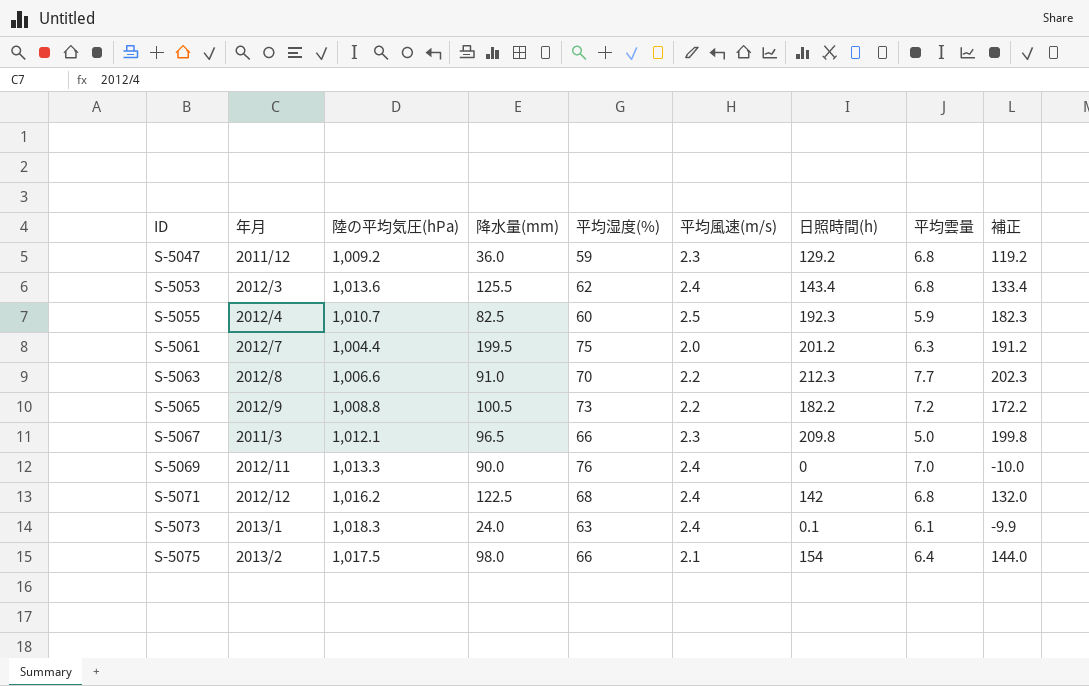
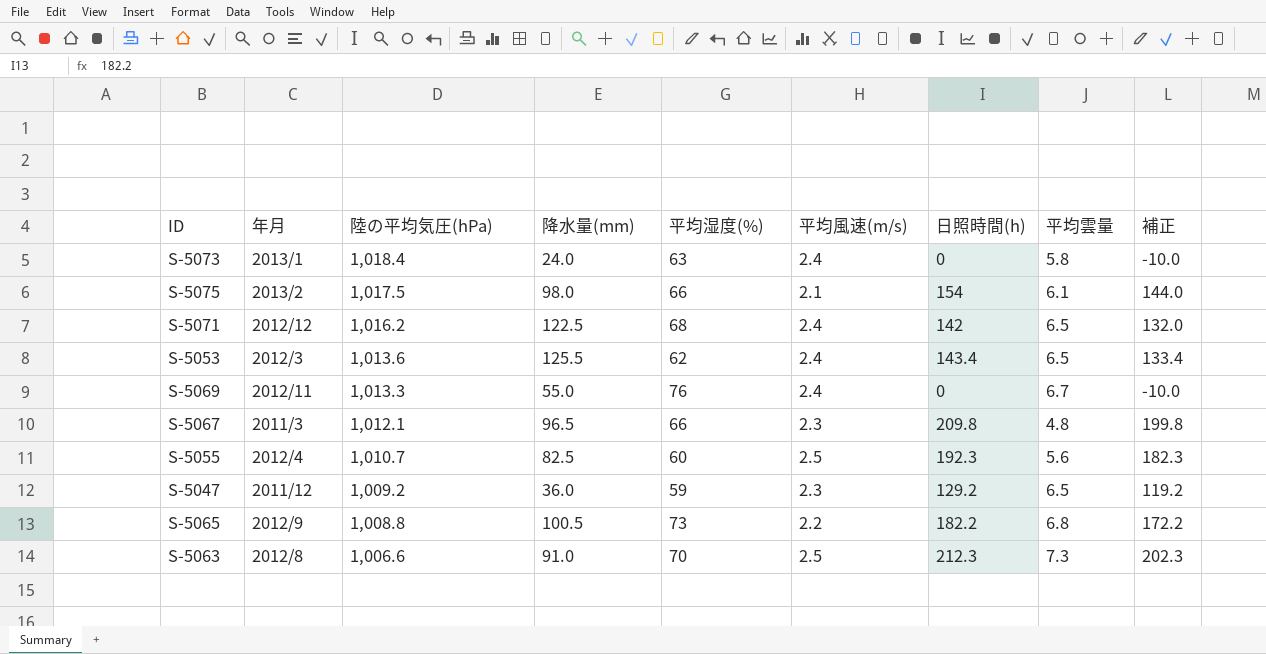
row order: ID ascending -> 陸の平均気圧(hPa) descending
row S-5061: 2012/7 | 1,004.4 | 199.5 | 75 | 2.0 | 201.2 | 6.3 | 191.2 -> none
S-5073 | 陸の平均気圧(hPa): 1,018.3 -> 1,018.4
S-5073 | 日照時間(h): 0.1 -> 0
S-5073 | 平均雲量: 6.1 -> 5.8
S-5073 | 補正: -9.9 -> -10.0
S-5075 | 平均雲量: 6.4 -> 6.1
S-5071 | 平均雲量: 6.8 -> 6.5
S-5053 | 平均雲量: 6.8 -> 6.5
S-5069 | 降水量(mm): 90.0 -> 55.0
S-5069 | 平均雲量: 7.0 -> 6.7
S-5067 | 平均雲量: 5.0 -> 4.8
S-5055 | 平均雲量: 5.9 -> 5.6
S-5047 | 平均雲量: 6.8 -> 6.5
S-5065 | 平均雲量: 7.2 -> 6.8
S-5063 | 平均風速(m/s): 2.2 -> 2.5
S-5063 | 平均雲量: 7.7 -> 7.3

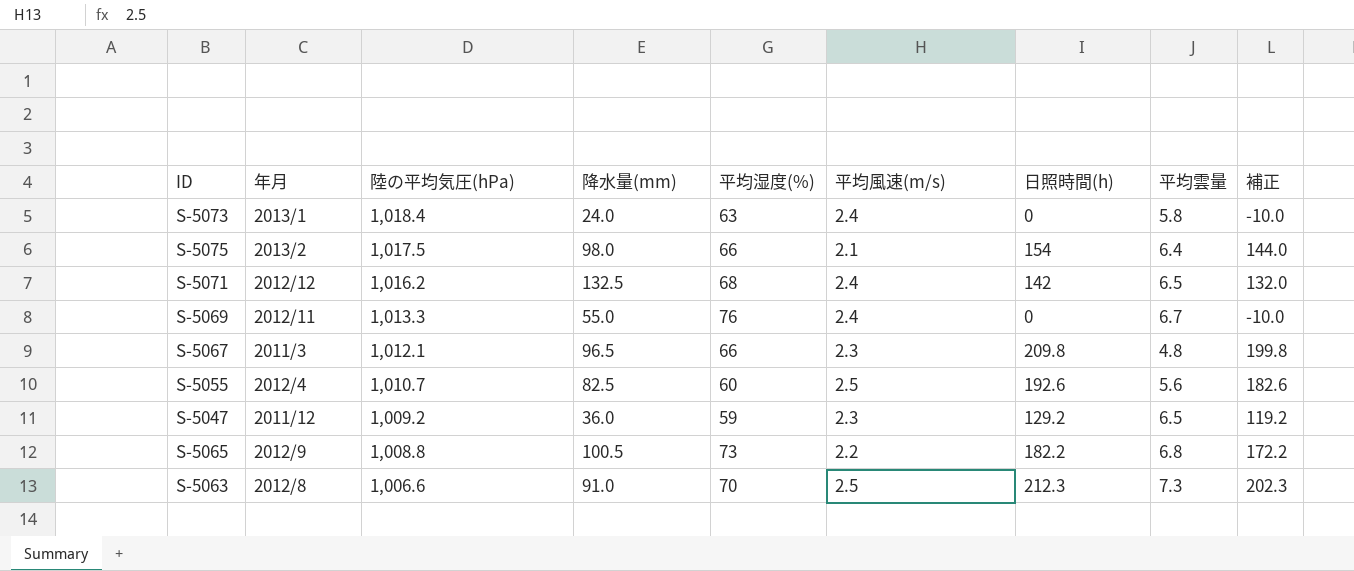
row S-5053: 2012/3 | 1,013.6 | 125.5 | 62 | 2.4 | 143.4 | 6.5 | 133.4 -> none
S-5075 | 平均雲量: 6.1 -> 6.4
S-5071 | 降水量(mm): 122.5 -> 132.5
S-5055 | 日照時間(h): 192.3 -> 192.6
S-5055 | 補正: 182.3 -> 182.6

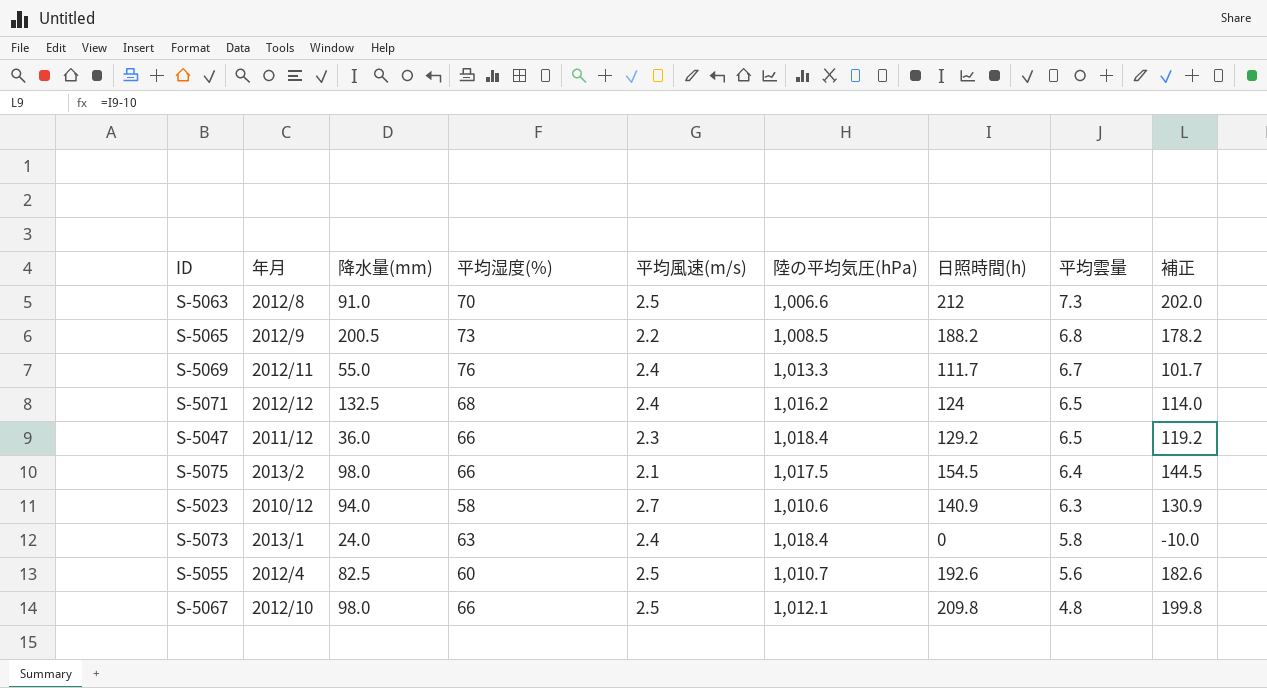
row order: 陸の平均気圧(hPa) descending -> 平均雲量 descending
column 陸の平均気圧(hPa) | position: 3 -> 6
S-5063 | 日照時間(h): 212.3 -> 212
S-5063 | 補正: 202.3 -> 202.0
S-5065 | 降水量(mm): 100.5 -> 200.5
S-5065 | 陸の平均気圧(hPa): 1,008.8 -> 1,008.5
S-5065 | 日照時間(h): 182.2 -> 188.2
S-5065 | 補正: 172.2 -> 178.2
S-5069 | 日照時間(h): 0 -> 111.7
S-5069 | 補正: -10.0 -> 101.7
S-5071 | 日照時間(h): 142 -> 124
S-5071 | 補正: 132.0 -> 114.0
S-5047 | 平均湿度(%): 59 -> 66
S-5047 | 陸の平均気圧(hPa): 1,009.2 -> 1,018.4
S-5075 | 日照時間(h): 154 -> 154.5
S-5075 | 補正: 144.0 -> 144.5
row S-5023: none -> 2010/12 | 94.0 | 58 | 2.7 | 1,010.6 | 140.9 | 6.3 | 130.9
S-5067 | 年月: 2011/3 -> 2012/10
S-5067 | 降水量(mm): 96.5 -> 98.0
S-5067 | 平均風速(m/s): 2.3 -> 2.5

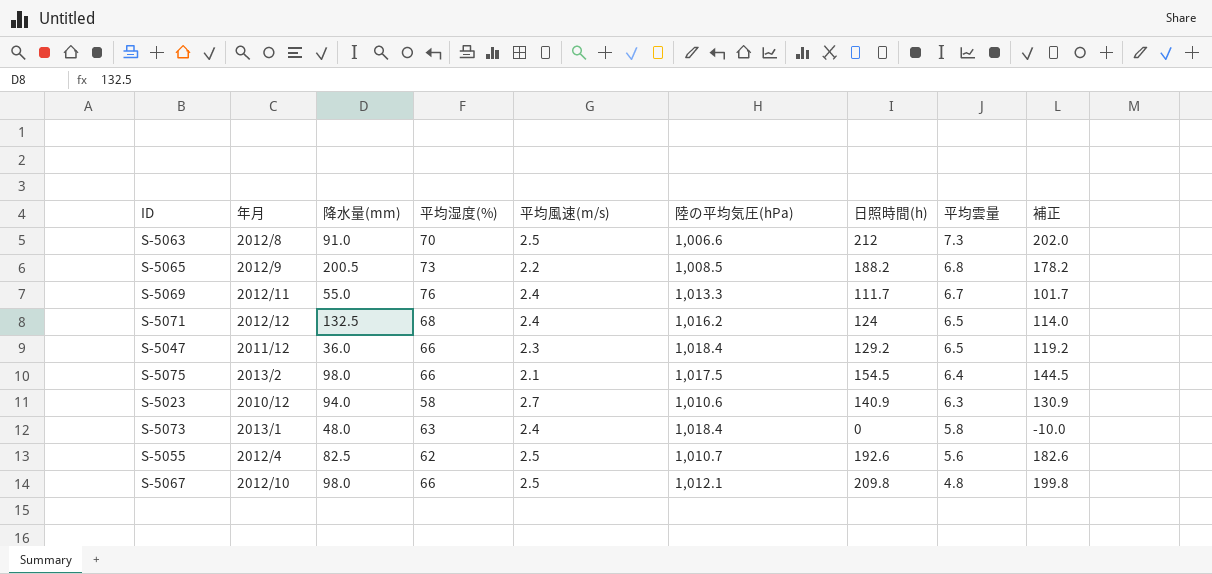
S-5073 | 降水量(mm): 24.0 -> 48.0
S-5055 | 平均湿度(%): 60 -> 62

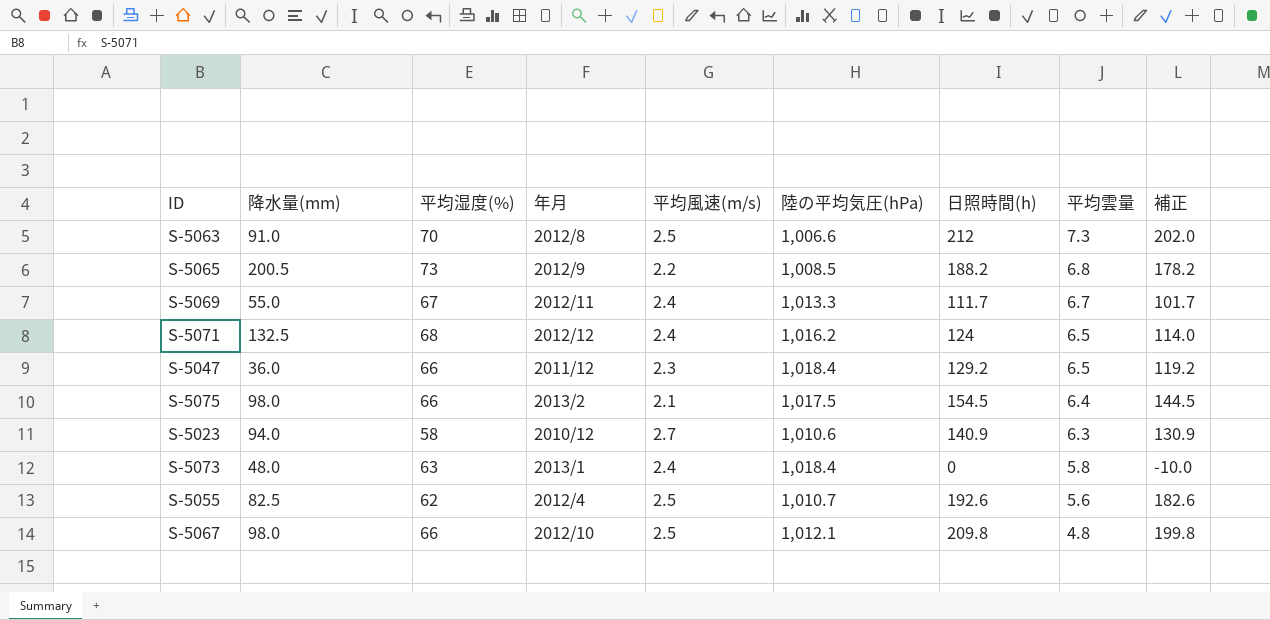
column 年月 | position: 2 -> 4
S-5069 | 平均湿度(%): 76 -> 67

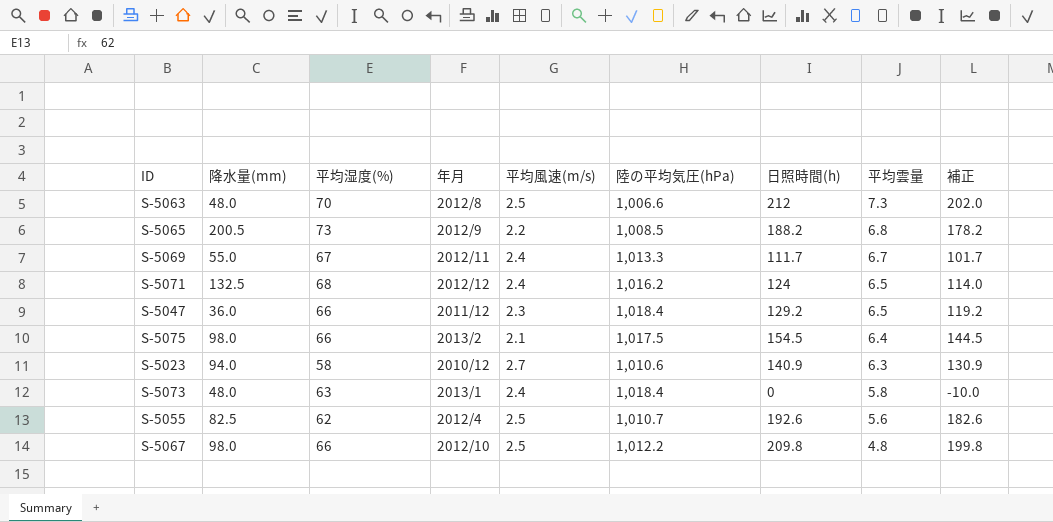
S-5063 | 降水量(mm): 91.0 -> 48.0
S-5067 | 陸の平均気圧(hPa): 1,012.1 -> 1,012.2

